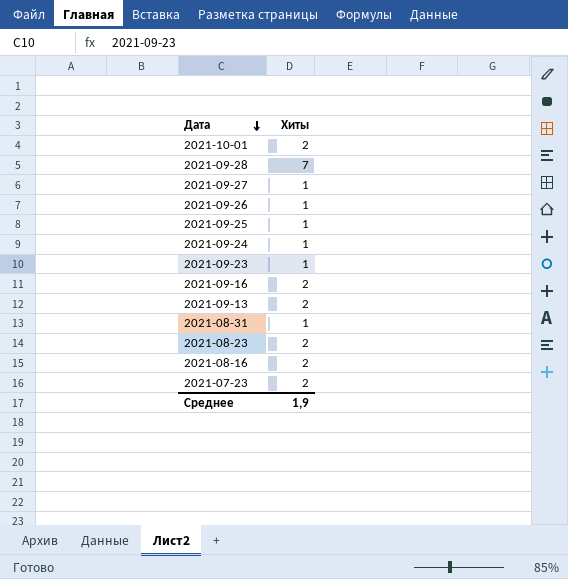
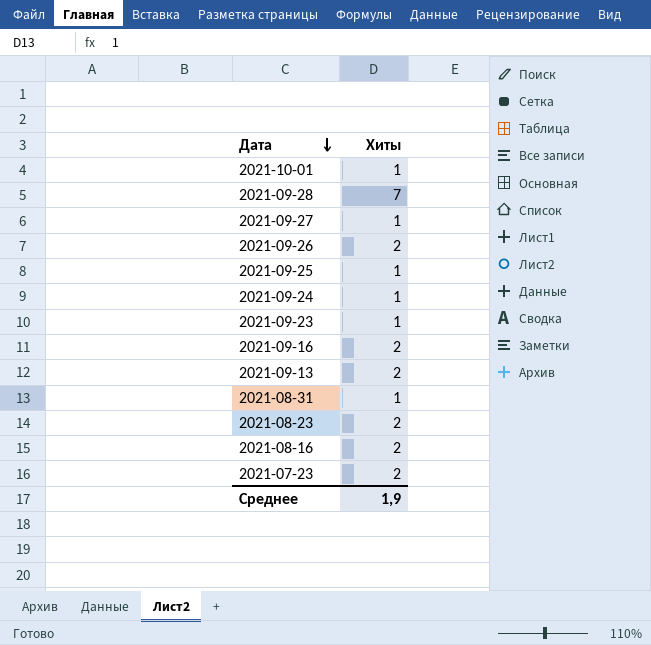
2021-10-01 | Хиты: 2 -> 1
2021-09-26 | Хиты: 1 -> 2

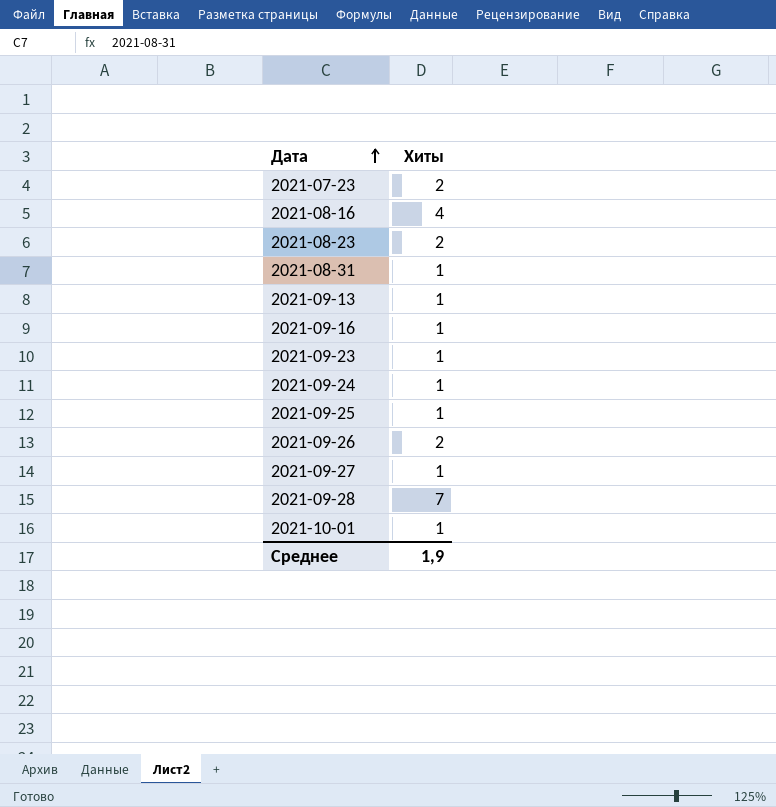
row order: Дата descending -> Дата ascending
2021-08-16 | Хиты: 2 -> 4
2021-09-13 | Хиты: 2 -> 1
2021-09-16 | Хиты: 2 -> 1

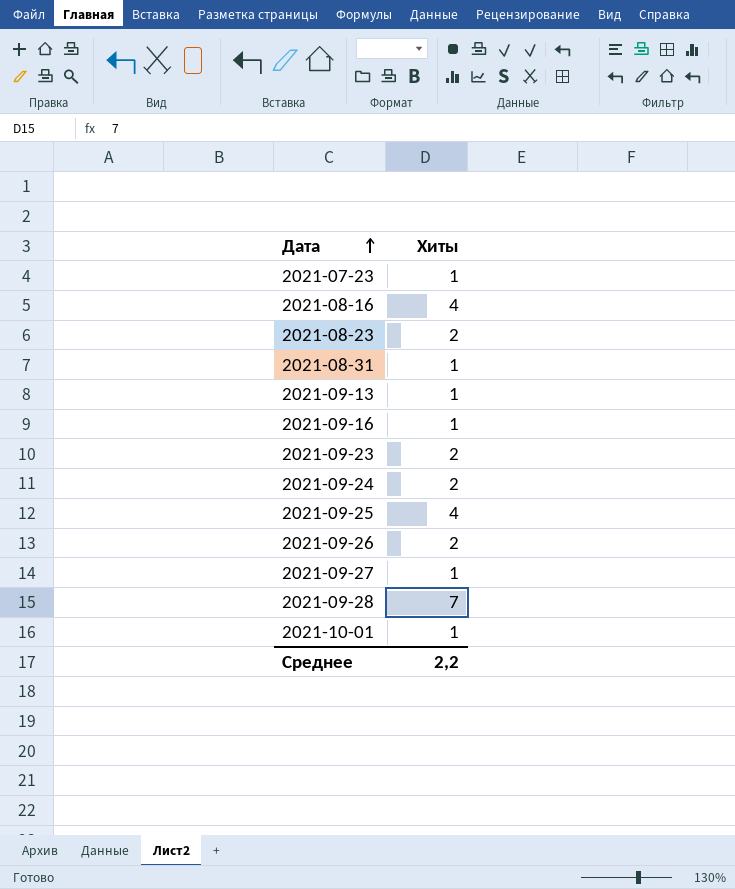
2021-07-23 | Хиты: 2 -> 1
2021-09-23 | Хиты: 1 -> 2
2021-09-24 | Хиты: 1 -> 2
2021-09-25 | Хиты: 1 -> 4
Среднее | Хиты: 1,9 -> 2,2

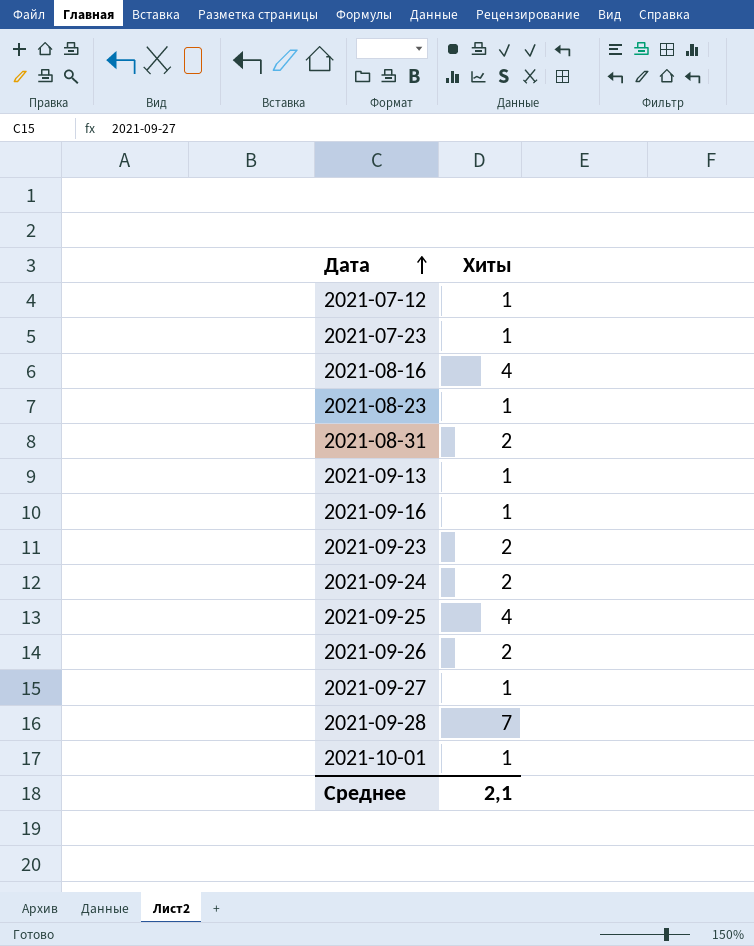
row 2021-07-12: none -> 1
2021-08-23 | Хиты: 2 -> 1
2021-08-31 | Хиты: 1 -> 2
Среднее | Хиты: 2,2 -> 2,1

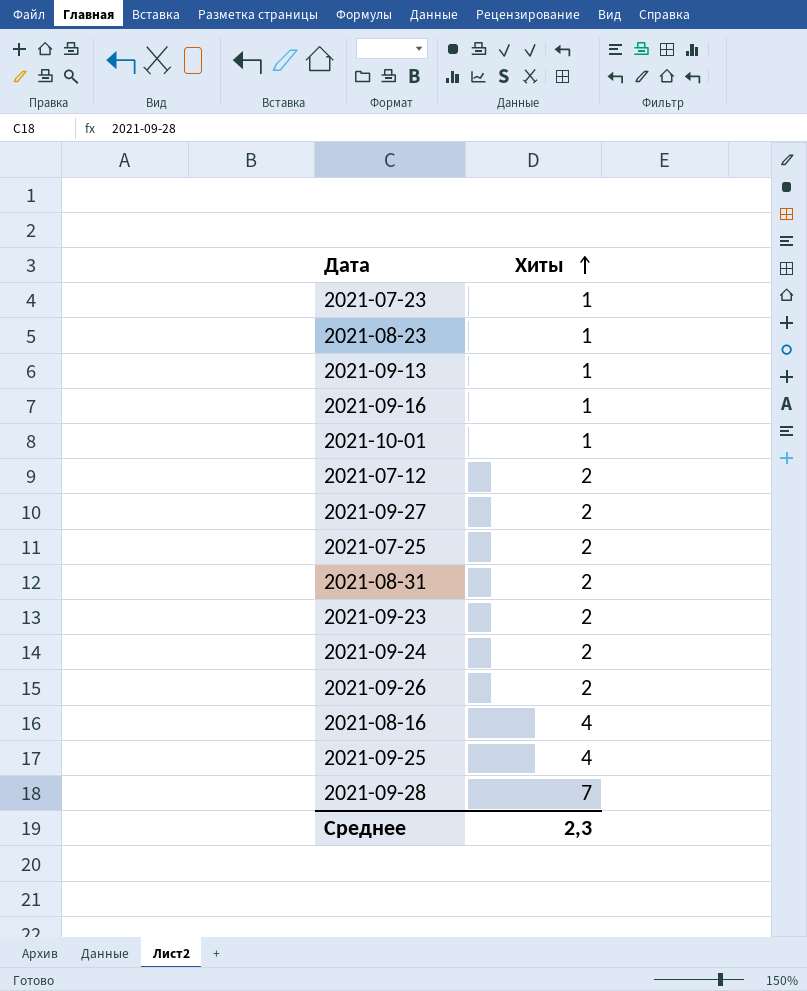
row order: Дата ascending -> Хиты ascending
2021-07-12 | Хиты: 1 -> 2
2021-09-27 | Хиты: 1 -> 2
row 2021-07-25: none -> 2
Среднее | Хиты: 2,1 -> 2,3

